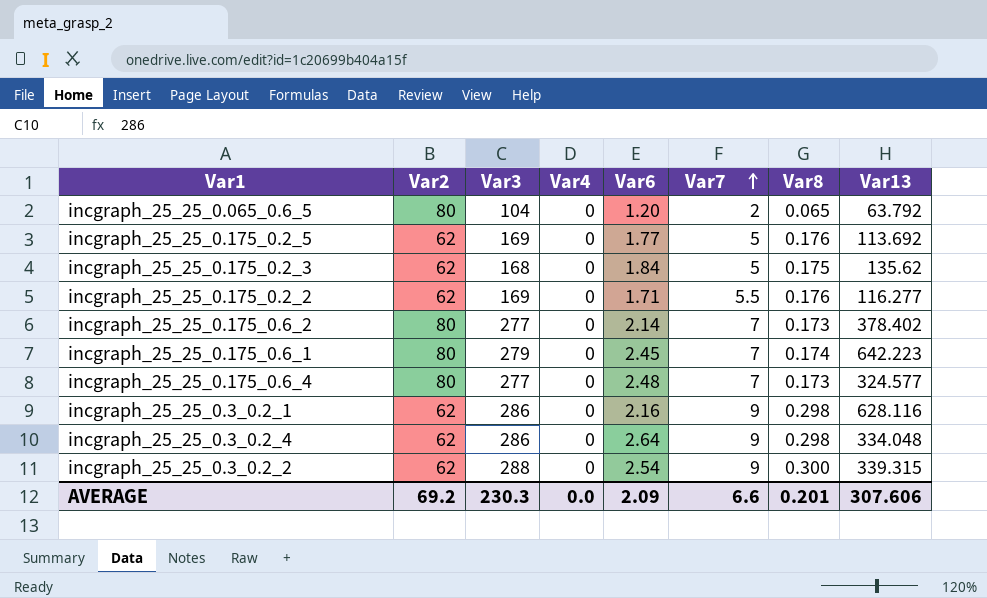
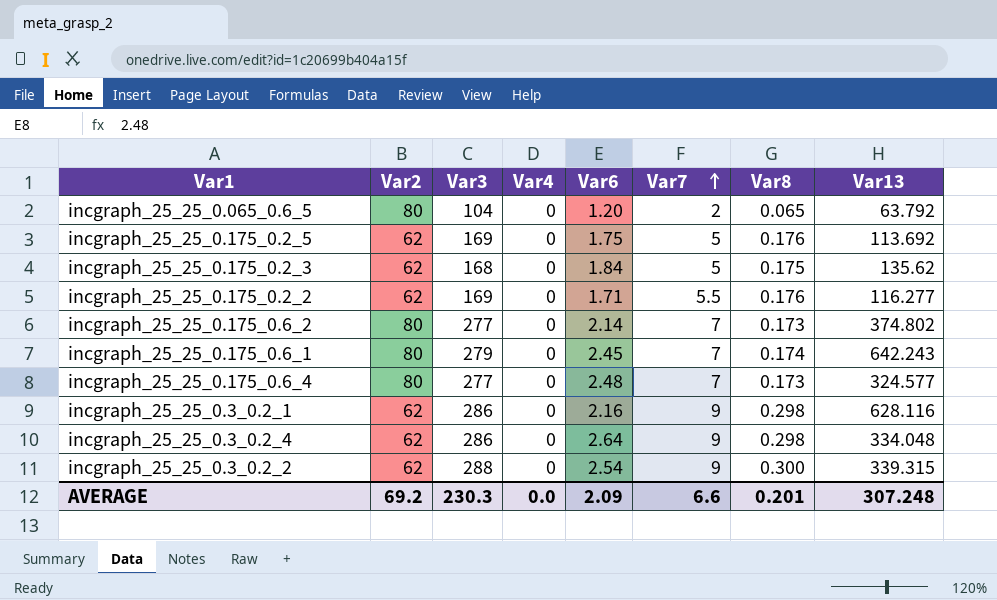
incgraph_25_25_0.175_0.2_5 | Var6: 1.77 -> 1.75
incgraph_25_25_0.175_0.6_2 | Var13: 378.402 -> 374.802
incgraph_25_25_0.175_0.6_1 | Var13: 642.223 -> 642.243
AVERAGE | Var13: 307.606 -> 307.248

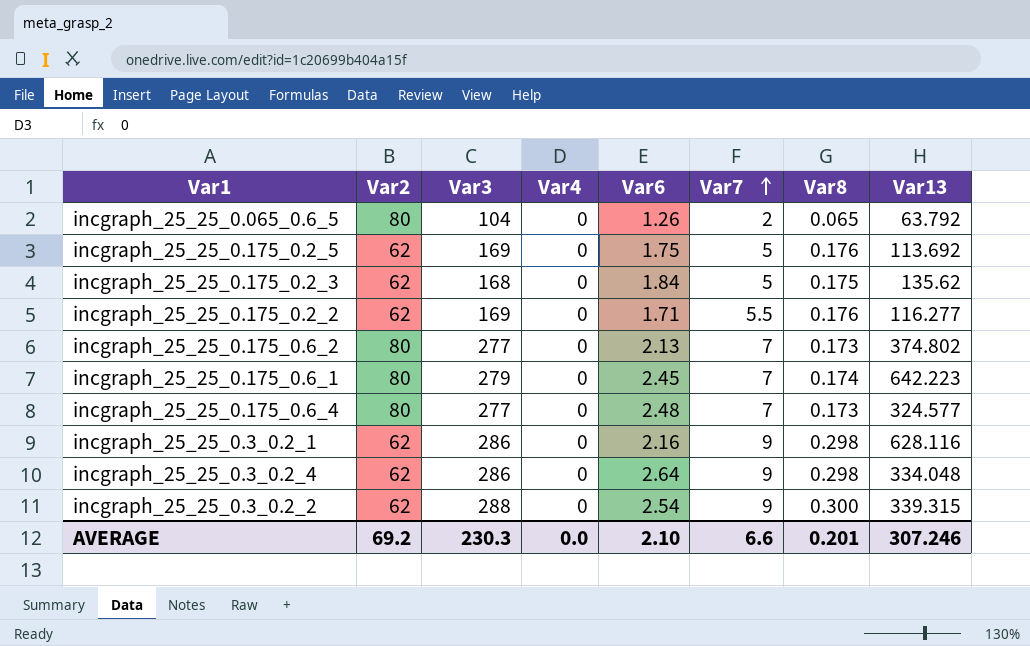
incgraph_25_25_0.065_0.6_5 | Var6: 1.20 -> 1.26
incgraph_25_25_0.175_0.6_2 | Var6: 2.14 -> 2.13
incgraph_25_25_0.175_0.6_1 | Var13: 642.243 -> 642.223
AVERAGE | Var6: 2.09 -> 2.10
AVERAGE | Var13: 307.248 -> 307.246

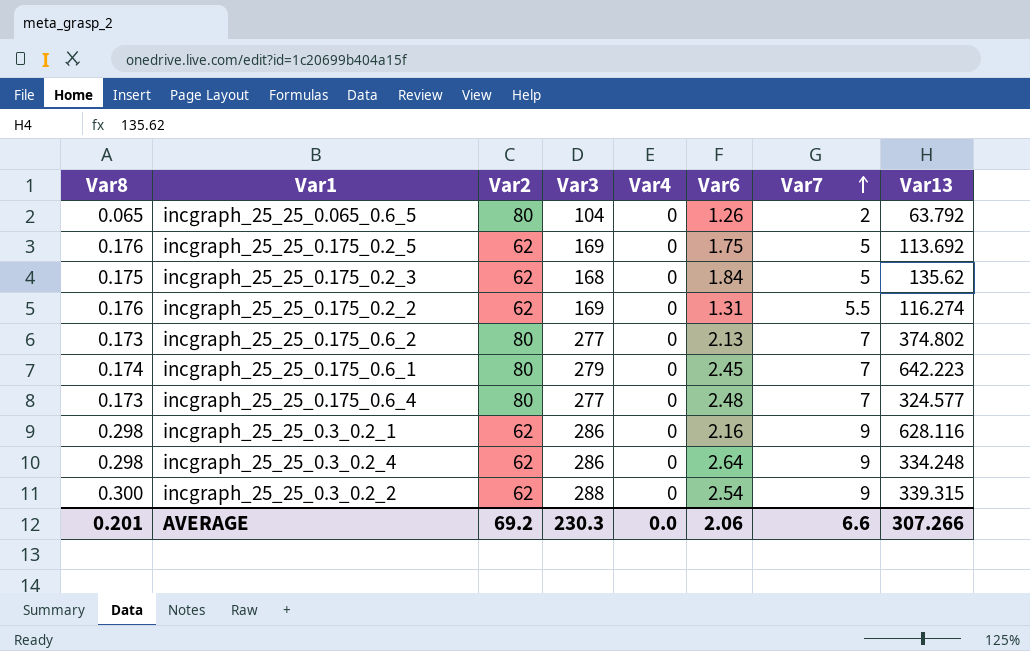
column Var8 | position: 7 -> 1
incgraph_25_25_0.175_0.2_2 | Var6: 1.71 -> 1.31
incgraph_25_25_0.175_0.2_2 | Var13: 116.277 -> 116.274
incgraph_25_25_0.3_0.2_4 | Var13: 334.048 -> 334.248
AVERAGE | Var6: 2.10 -> 2.06
AVERAGE | Var13: 307.246 -> 307.266

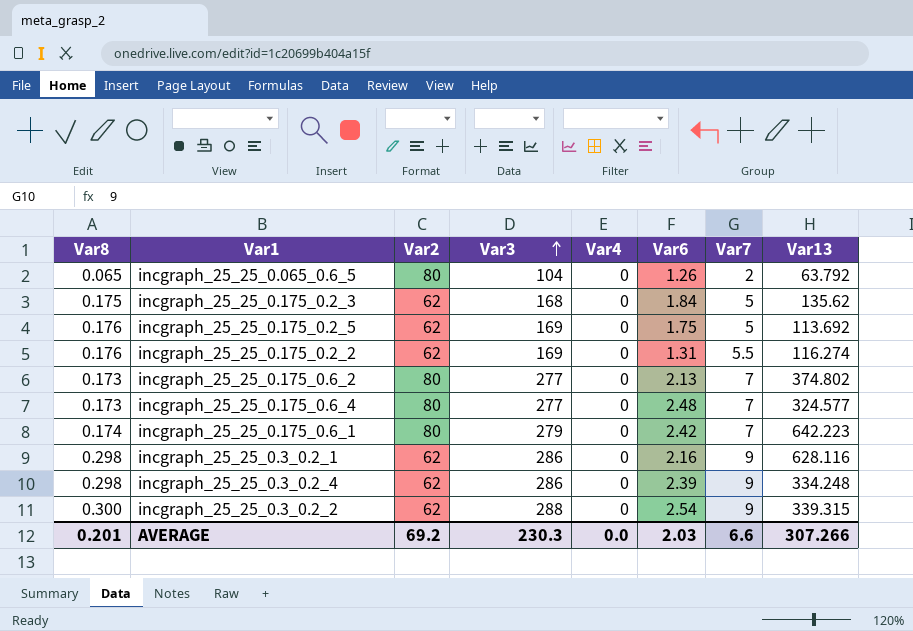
row order: Var7 ascending -> Var3 ascending
incgraph_25_25_0.175_0.6_1 | Var6: 2.45 -> 2.42
incgraph_25_25_0.3_0.2_4 | Var6: 2.64 -> 2.39
AVERAGE | Var6: 2.06 -> 2.03

